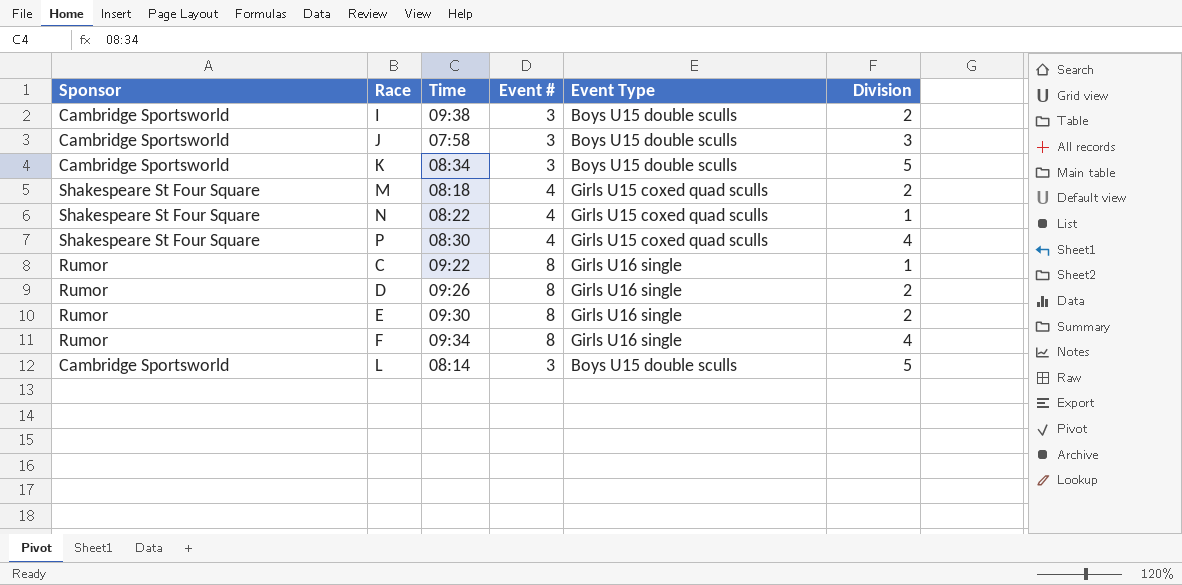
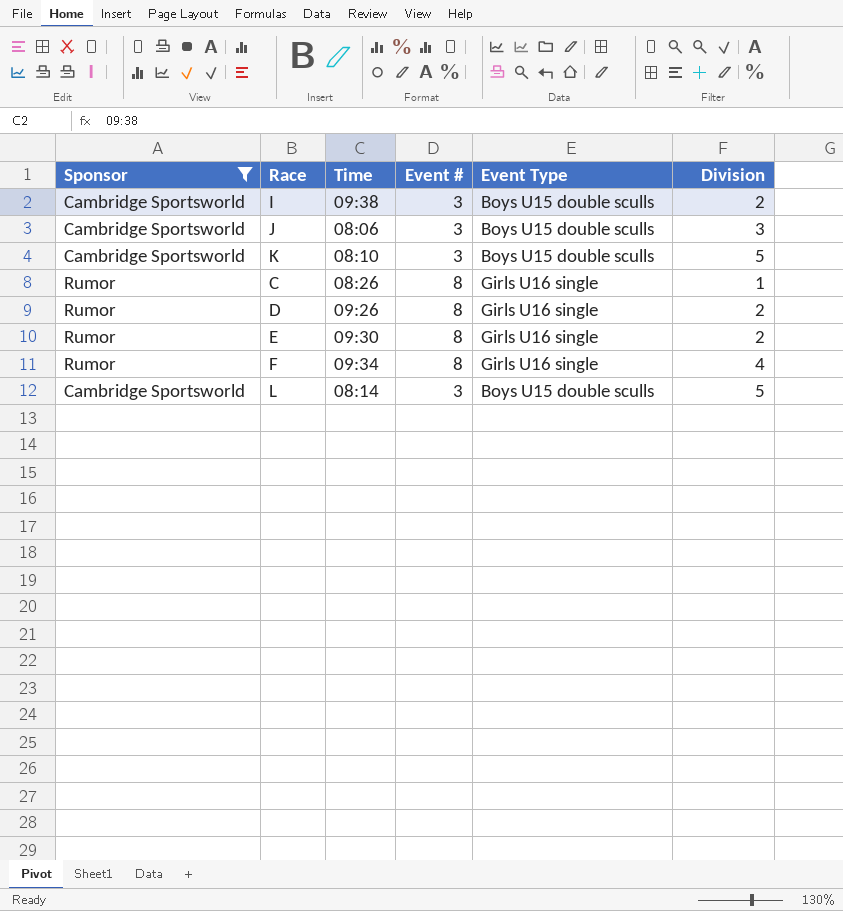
filter: none -> Sponsor != Shakespeare St Four Square
J | Time: 07:58 -> 08:06
K | Time: 08:34 -> 08:10
C | Time: 09:22 -> 08:26

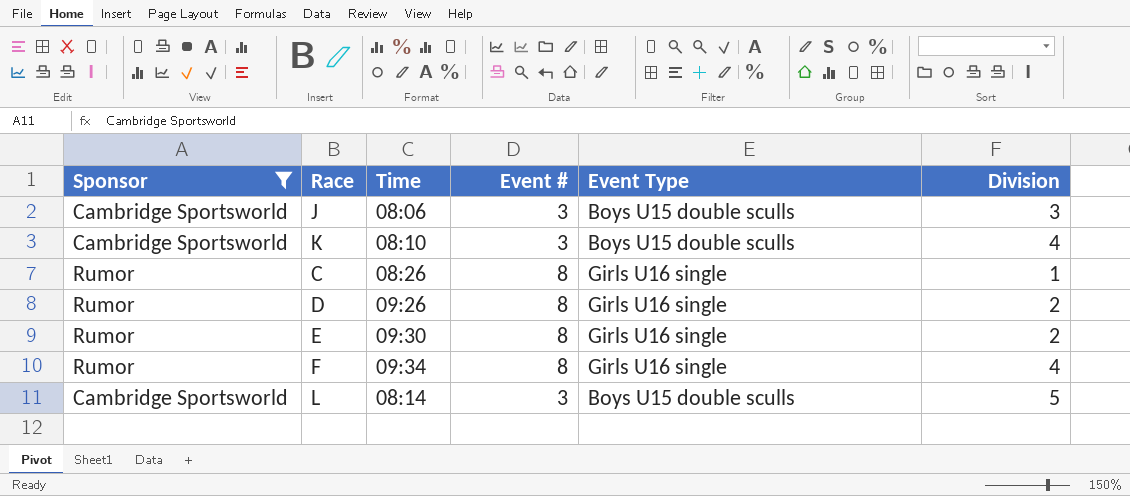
row I: Cambridge Sportsworld | 09:38 | 3 | Boys U15 double sculls | 2 -> none
K | Division: 5 -> 4

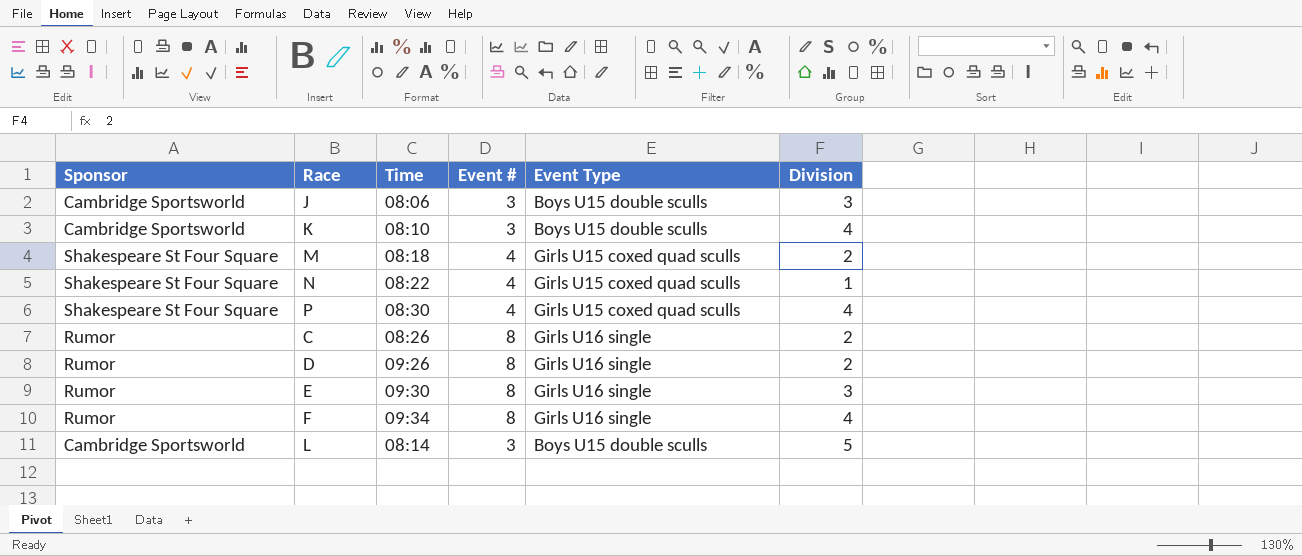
filter: Sponsor != Shakespeare St Four Square -> none
C | Division: 1 -> 2
E | Division: 2 -> 3

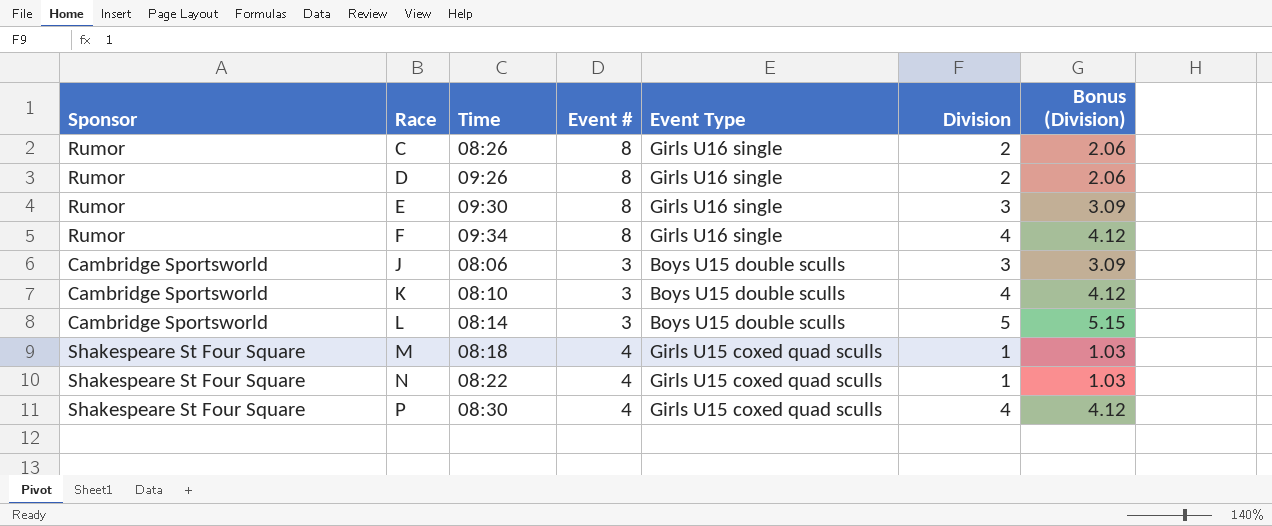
row order: none -> Race ascending
column Bonus (Division) | formula: none -> [Division] * 1.03
M | Division: 2 -> 1

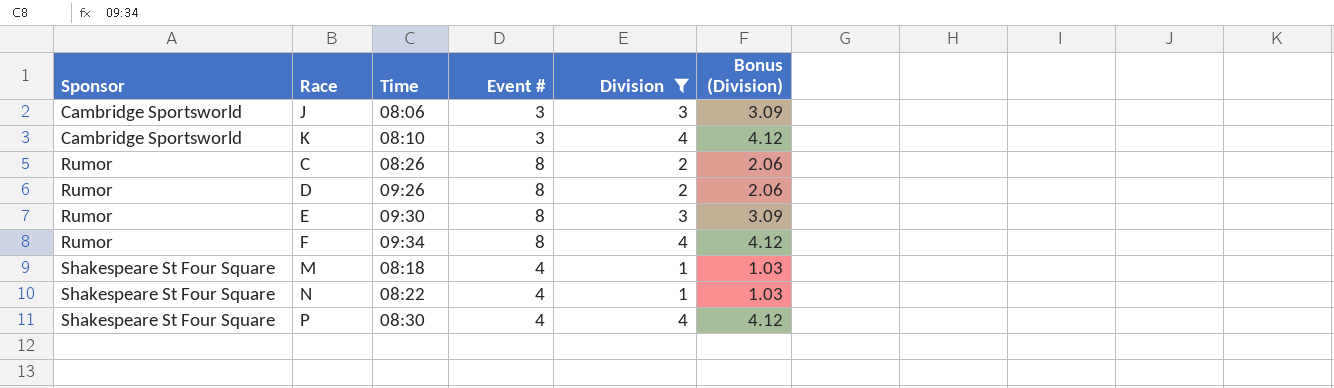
filter: none -> Division != 5
row order: Race ascending -> Sponsor ascending
column Event Type | position: 5 -> none

